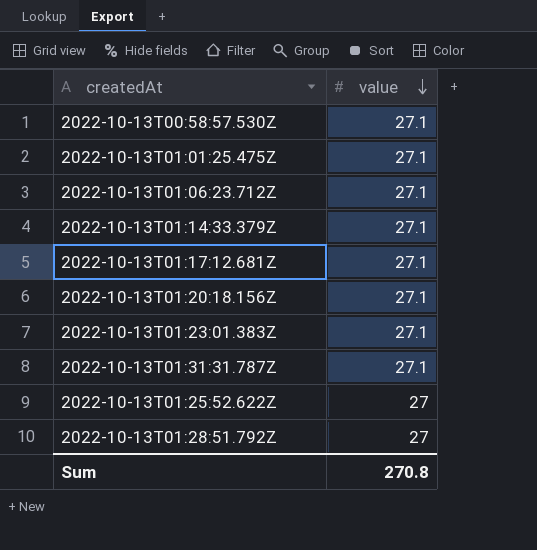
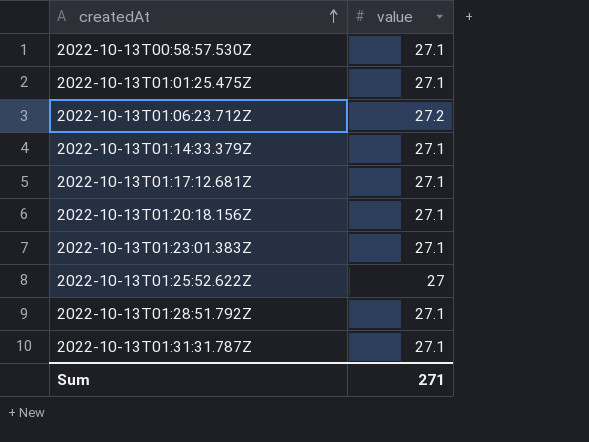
row order: value descending -> createdAt ascending
2022-10-13T01:06:23.712Z | value: 27.1 -> 27.2
2022-10-13T01:28:51.792Z | value: 27 -> 27.1
Sum | value: 270.8 -> 271

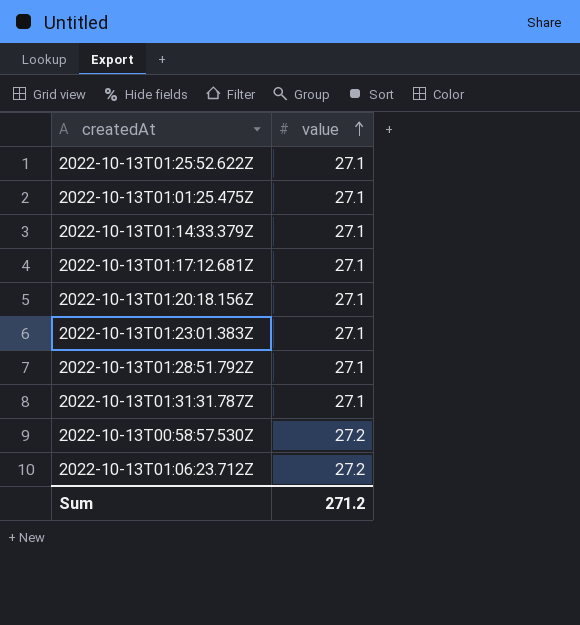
row order: createdAt ascending -> value ascending
2022-10-13T01:25:52.622Z | value: 27 -> 27.1
2022-10-13T00:58:57.530Z | value: 27.1 -> 27.2
Sum | value: 271 -> 271.2

